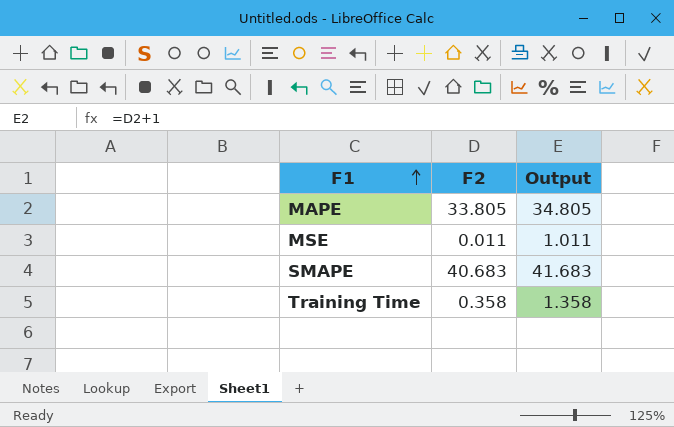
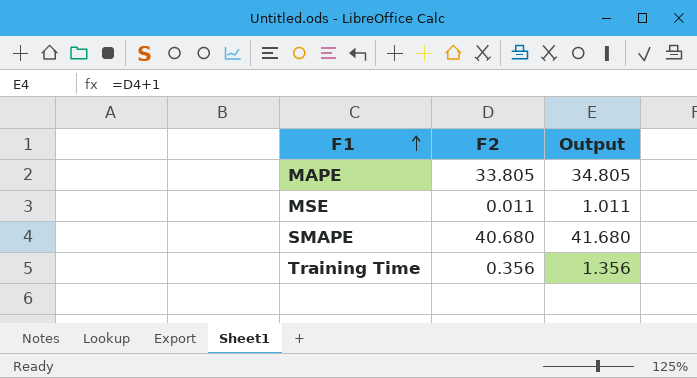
SMAPE | F2: 40.683 -> 40.680
SMAPE | Output: 41.683 -> 41.680
Training Time | F2: 0.358 -> 0.356
Training Time | Output: 1.358 -> 1.356

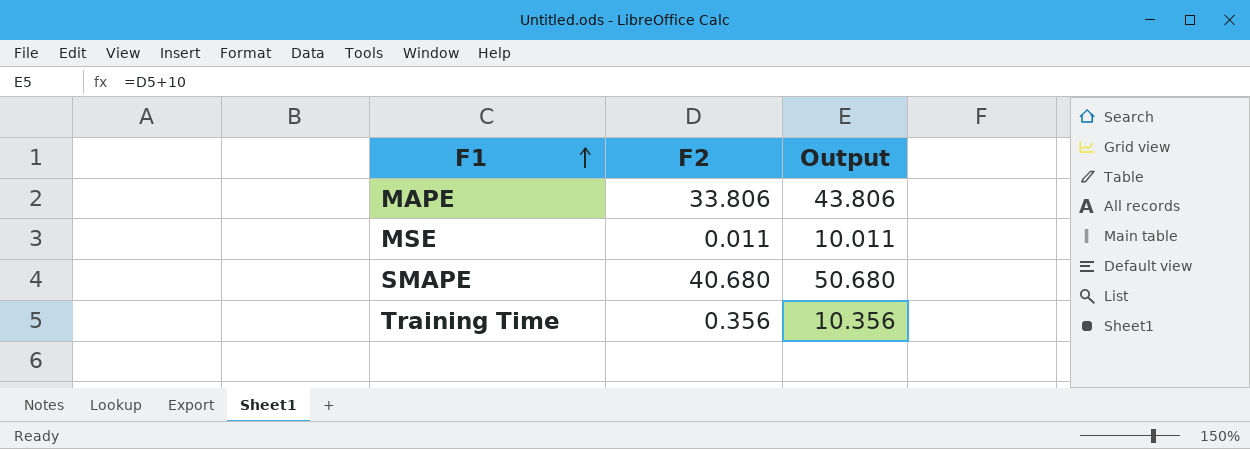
column Output | formula: [F2] + 1 -> [F2] + 10
MAPE | F2: 33.805 -> 33.806

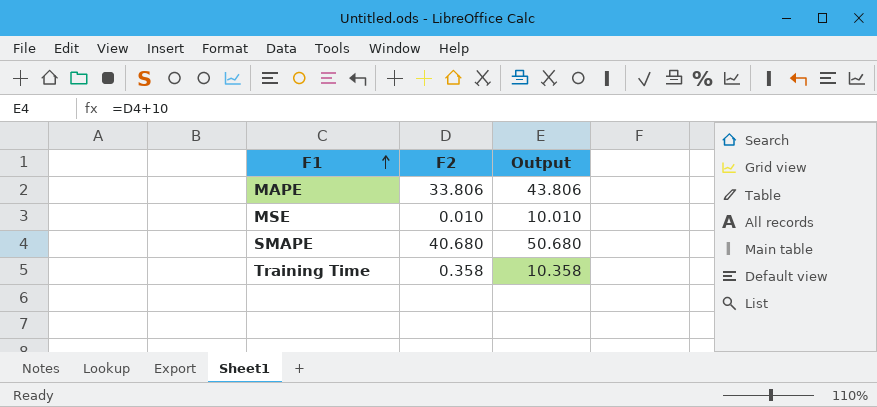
MSE | F2: 0.011 -> 0.010
MSE | Output: 10.011 -> 10.010
Training Time | F2: 0.356 -> 0.358
Training Time | Output: 10.356 -> 10.358

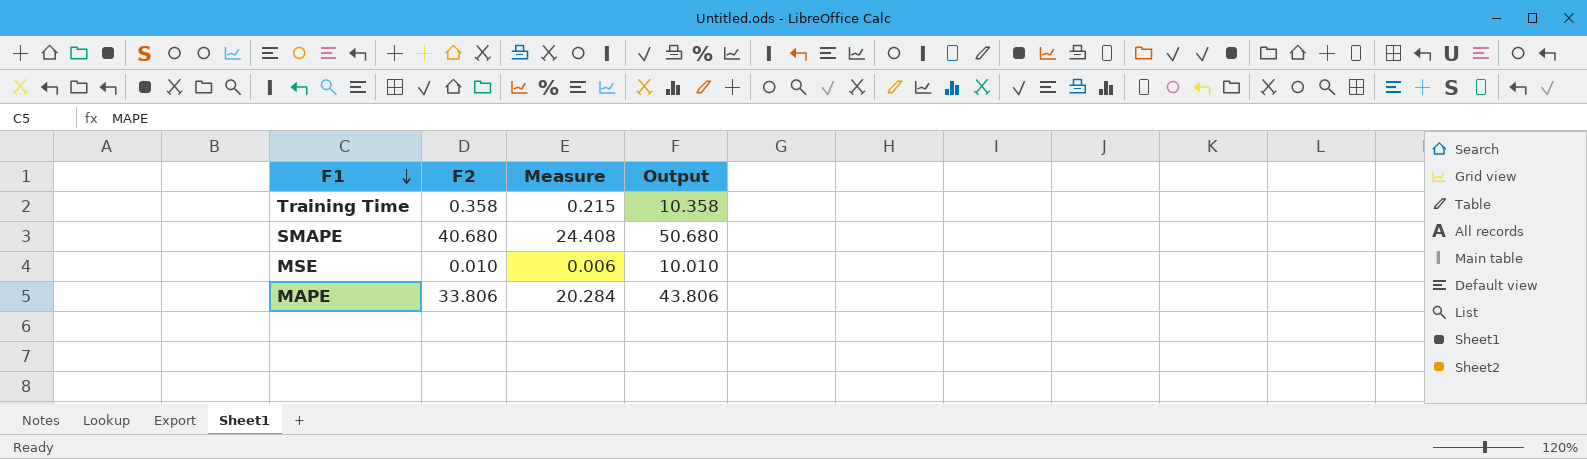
row order: F1 ascending -> F1 descending
column Measure | formula: none -> [F2] * 0.6

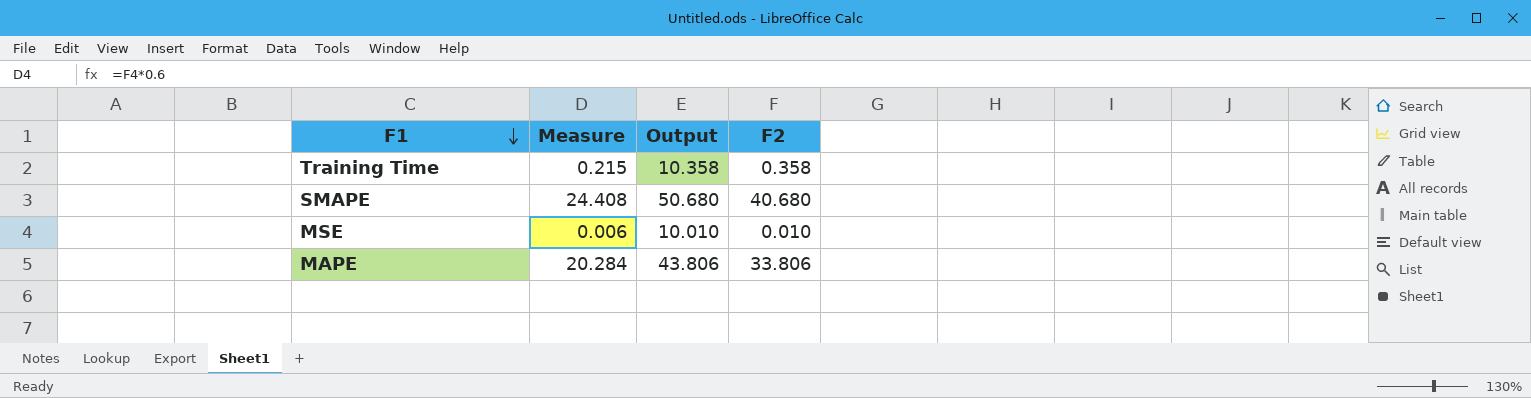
column F2 | position: 2 -> 4

